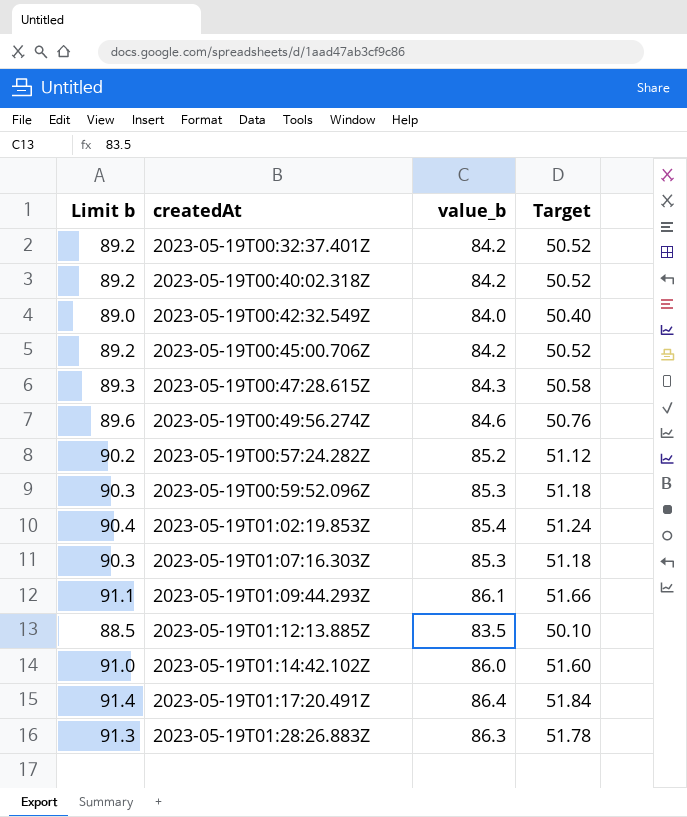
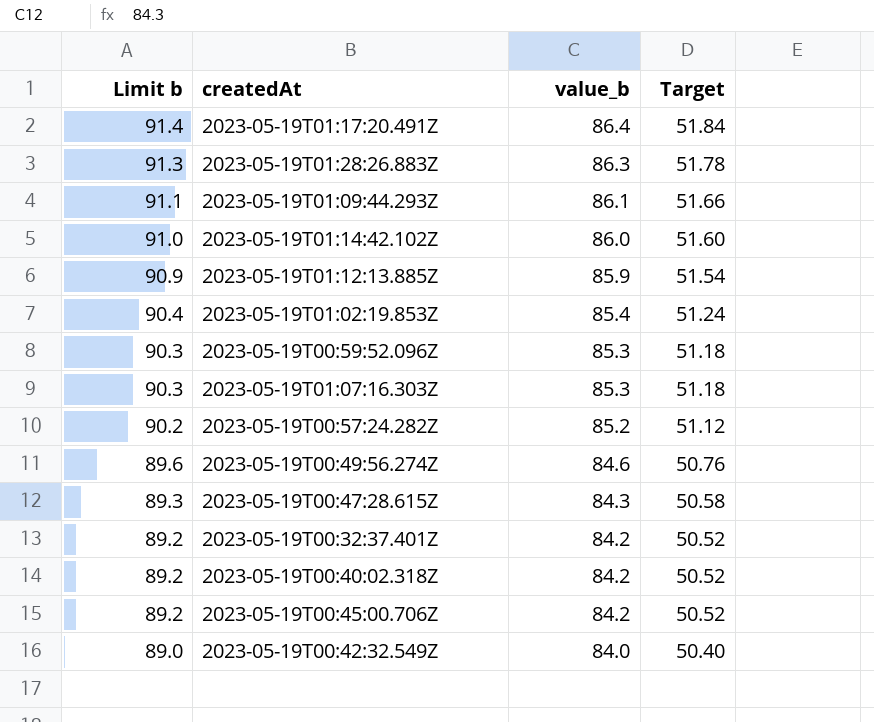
row order: createdAt ascending -> Limit b descending
2023-05-19T01:12:13.885Z | Limit b: 88.5 -> 90.9
2023-05-19T01:12:13.885Z | value_b: 83.5 -> 85.9
2023-05-19T01:12:13.885Z | Target: 50.10 -> 51.54

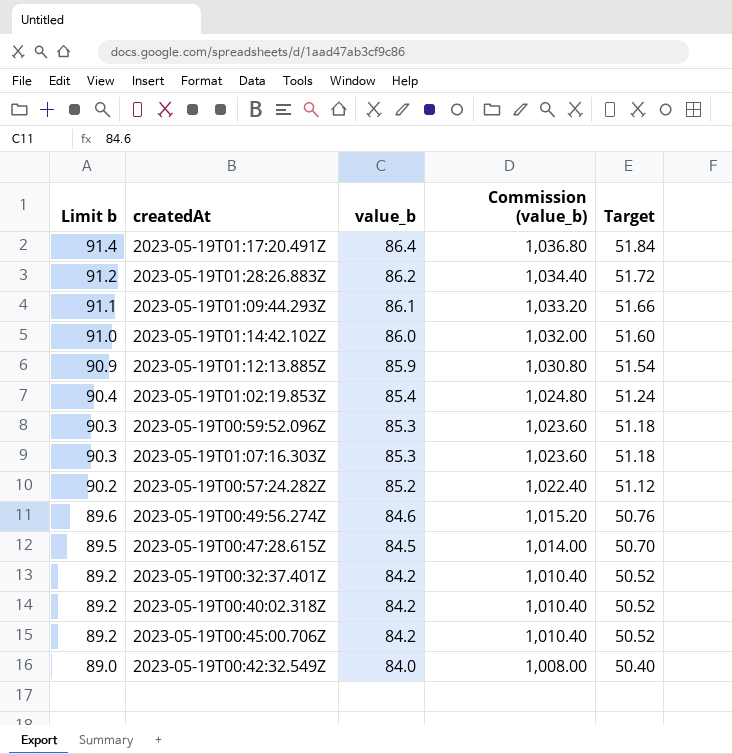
column Commission (value_b) | formula: none -> [value_b] * 12
2023-05-19T01:28:26.883Z | Limit b: 91.3 -> 91.2
2023-05-19T01:28:26.883Z | value_b: 86.3 -> 86.2
2023-05-19T01:28:26.883Z | Target: 51.78 -> 51.72
2023-05-19T00:47:28.615Z | Limit b: 89.3 -> 89.5
2023-05-19T00:47:28.615Z | value_b: 84.3 -> 84.5
2023-05-19T00:47:28.615Z | Target: 50.58 -> 50.70

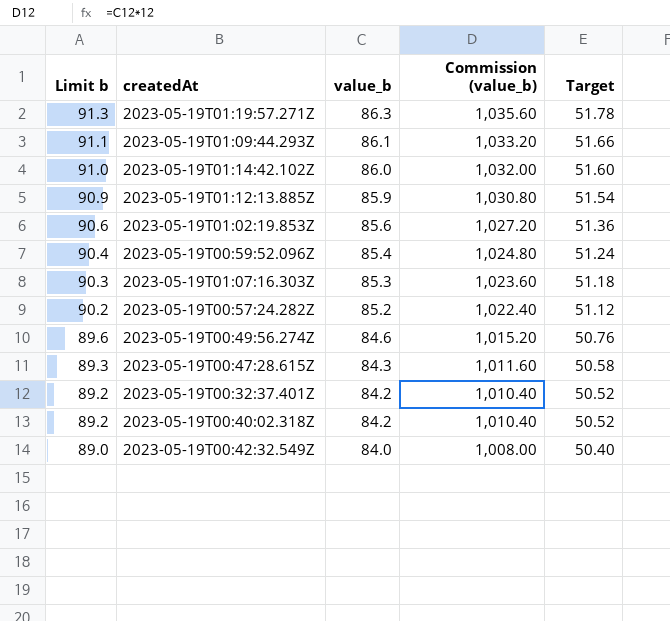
row 2023-05-19T01:17:20.491Z: 91.4 | 86.4 | 1,036.80 | 51.84 -> none
row 2023-05-19T01:28:26.883Z: 91.2 | 86.2 | 1,034.40 | 51.72 -> none
row 2023-05-19T00:45:00.706Z: 89.2 | 84.2 | 1,010.40 | 50.52 -> none
row 2023-05-19T01:19:57.271Z: none -> 91.3 | 86.3 | 1,035.60 | 51.78
2023-05-19T01:02:19.853Z | Limit b: 90.4 -> 90.6
2023-05-19T01:02:19.853Z | value_b: 85.4 -> 85.6
2023-05-19T01:02:19.853Z | Commission (value_b): 1,024.80 -> 1,027.20
2023-05-19T01:02:19.853Z | Target: 51.24 -> 51.36
2023-05-19T00:59:52.096Z | Limit b: 90.3 -> 90.4
2023-05-19T00:59:52.096Z | value_b: 85.3 -> 85.4
2023-05-19T00:59:52.096Z | Commission (value_b): 1,023.60 -> 1,024.80
2023-05-19T00:59:52.096Z | Target: 51.18 -> 51.24
2023-05-19T00:47:28.615Z | Limit b: 89.5 -> 89.3
2023-05-19T00:47:28.615Z | value_b: 84.5 -> 84.3
2023-05-19T00:47:28.615Z | Commission (value_b): 1,014.00 -> 1,011.60
2023-05-19T00:47:28.615Z | Target: 50.70 -> 50.58

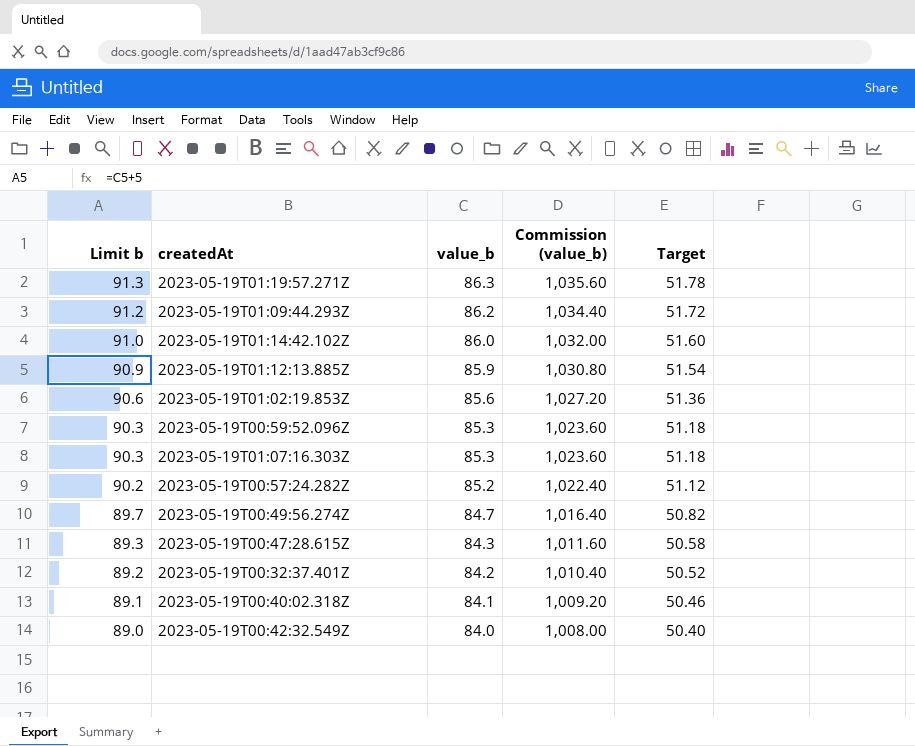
2023-05-19T01:09:44.293Z | Limit b: 91.1 -> 91.2
2023-05-19T01:09:44.293Z | value_b: 86.1 -> 86.2
2023-05-19T01:09:44.293Z | Commission (value_b): 1,033.20 -> 1,034.40
2023-05-19T01:09:44.293Z | Target: 51.66 -> 51.72
2023-05-19T00:59:52.096Z | Limit b: 90.4 -> 90.3
2023-05-19T00:59:52.096Z | value_b: 85.4 -> 85.3
2023-05-19T00:59:52.096Z | Commission (value_b): 1,024.80 -> 1,023.60
2023-05-19T00:59:52.096Z | Target: 51.24 -> 51.18
2023-05-19T00:49:56.274Z | Limit b: 89.6 -> 89.7
2023-05-19T00:49:56.274Z | value_b: 84.6 -> 84.7
2023-05-19T00:49:56.274Z | Commission (value_b): 1,015.20 -> 1,016.40
2023-05-19T00:49:56.274Z | Target: 50.76 -> 50.82
2023-05-19T00:40:02.318Z | Limit b: 89.2 -> 89.1
2023-05-19T00:40:02.318Z | value_b: 84.2 -> 84.1
2023-05-19T00:40:02.318Z | Commission (value_b): 1,010.40 -> 1,009.20
2023-05-19T00:40:02.318Z | Target: 50.52 -> 50.46

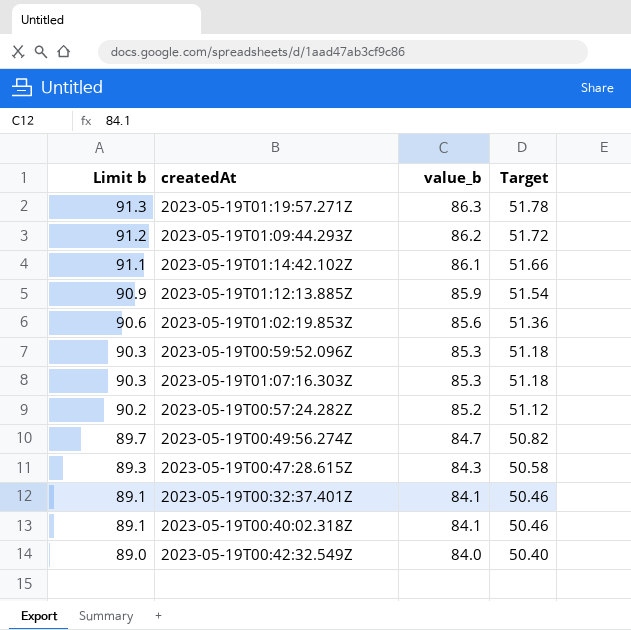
column Commission (value_b) | formula: [value_b] * 12 -> none
2023-05-19T01:14:42.102Z | Limit b: 91.0 -> 91.1
2023-05-19T01:14:42.102Z | value_b: 86.0 -> 86.1
2023-05-19T01:14:42.102Z | Target: 51.60 -> 51.66
2023-05-19T00:32:37.401Z | Limit b: 89.2 -> 89.1
2023-05-19T00:32:37.401Z | value_b: 84.2 -> 84.1
2023-05-19T00:32:37.401Z | Target: 50.52 -> 50.46

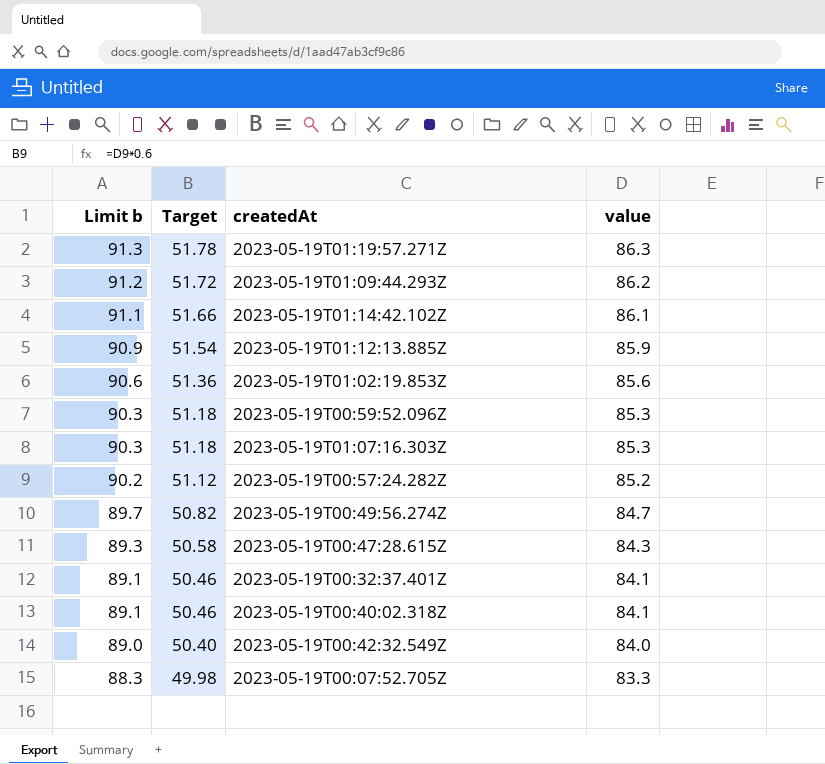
column Target | position: 4 -> 2
column name: value_b -> value
row 2023-05-19T00:07:52.705Z: none -> 88.3 | 49.98 | 83.3

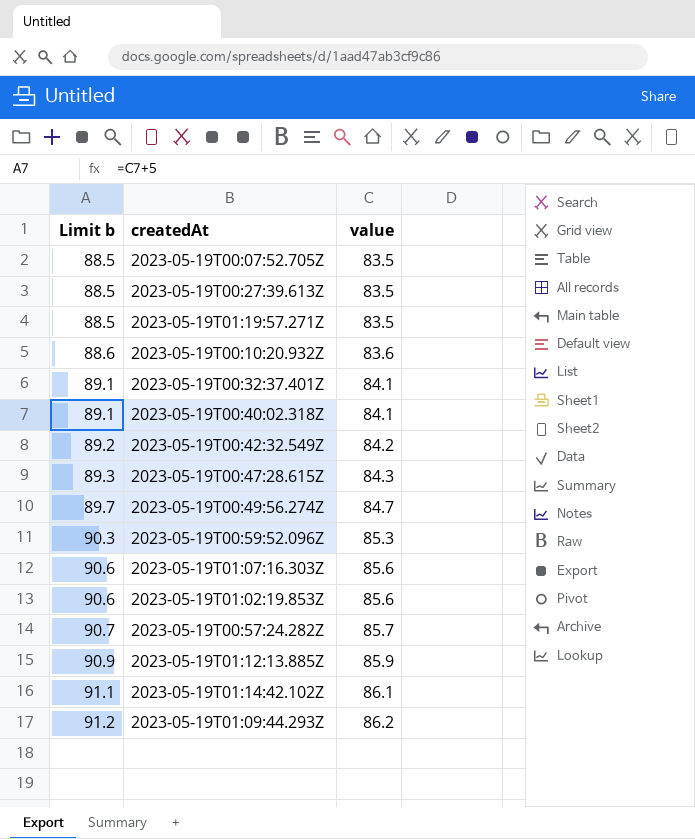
row order: Limit b descending -> Limit b ascending
column Target | formula: [value] * 0.6 -> none
2023-05-19T00:07:52.705Z | Limit b: 88.3 -> 88.5
2023-05-19T00:07:52.705Z | value: 83.3 -> 83.5
row 2023-05-19T00:27:39.613Z: none -> 88.5 | 83.5
2023-05-19T01:19:57.271Z | Limit b: 91.3 -> 88.5
2023-05-19T01:19:57.271Z | value: 86.3 -> 83.5
row 2023-05-19T00:10:20.932Z: none -> 88.6 | 83.6
2023-05-19T00:42:32.549Z | Limit b: 89.0 -> 89.2
2023-05-19T00:42:32.549Z | value: 84.0 -> 84.2
2023-05-19T01:07:16.303Z | Limit b: 90.3 -> 90.6
2023-05-19T01:07:16.303Z | value: 85.3 -> 85.6
2023-05-19T00:57:24.282Z | Limit b: 90.2 -> 90.7
2023-05-19T00:57:24.282Z | value: 85.2 -> 85.7

